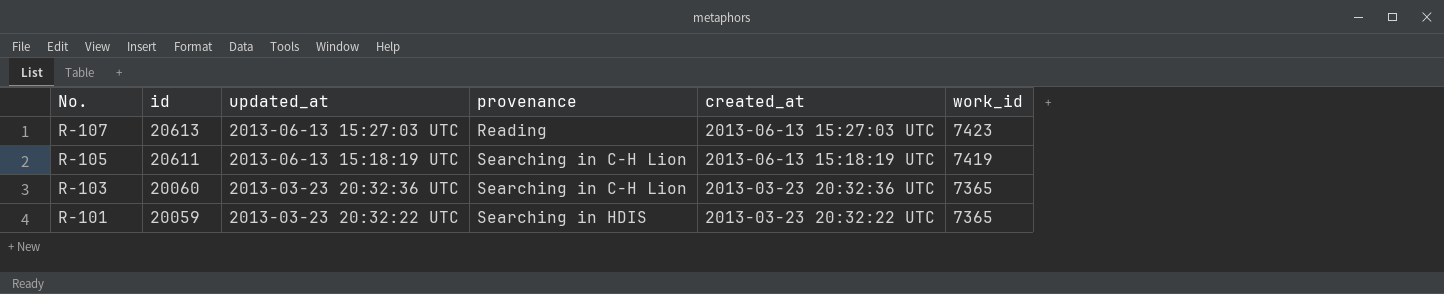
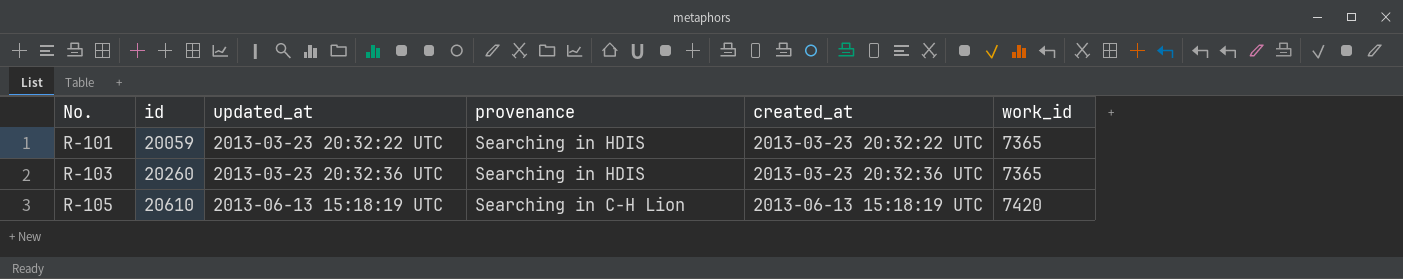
row order: No. descending -> No. ascending
row R-107: 20613 | 2013-06-13 15:27:03 UTC | Reading | 2013-06-13 15:27:03 UTC | 7423 -> none
R-103 | id: 20060 -> 20260
R-103 | provenance: Searching in C-H Lion -> Searching in HDIS
R-105 | id: 20611 -> 20610
R-105 | work_id: 7419 -> 7420

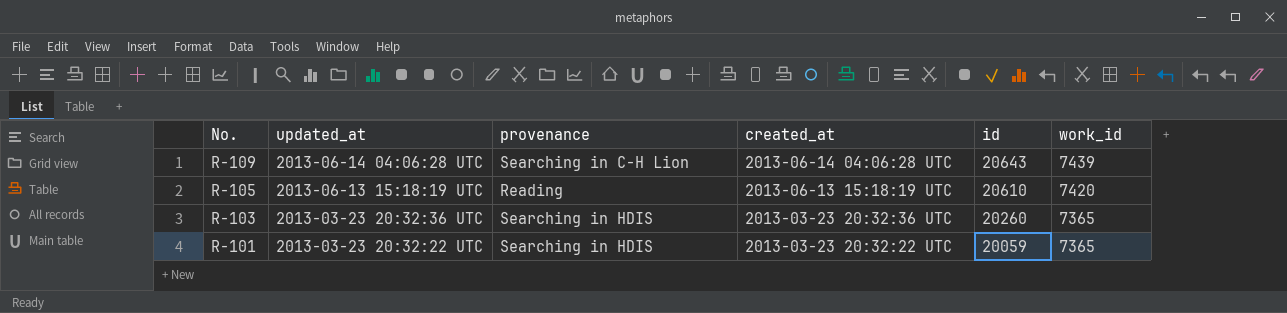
row order: No. ascending -> No. descending
column id | position: 2 -> 5
row R-109: none -> 2013-06-14 04:06:28 UTC | Searching in C-H Lion | 2013-06-14 04:06:28 UTC | 20643 | 7439
R-105 | provenance: Searching in C-H Lion -> Reading

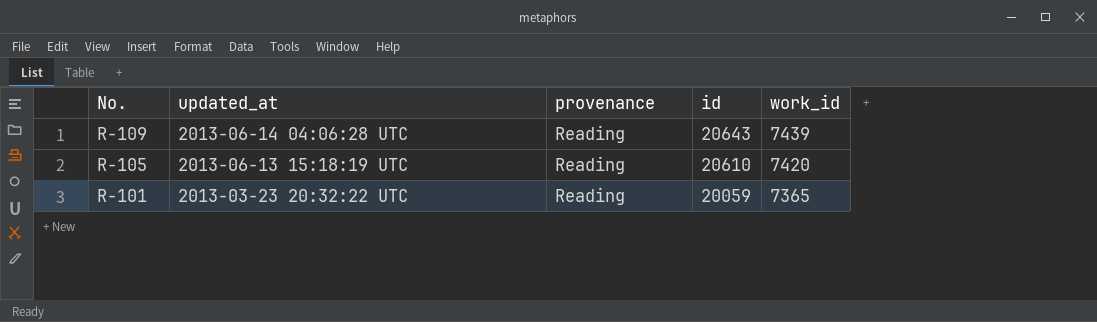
column created_at | position: 4 -> none
row R-103: 2013-03-23 20:32:36 UTC | Searching in HDIS | 2013-03-23 20:32:36 UTC | 20260 | 7365 -> none
R-109 | provenance: Searching in C-H Lion -> Reading
R-101 | provenance: Searching in HDIS -> Reading

